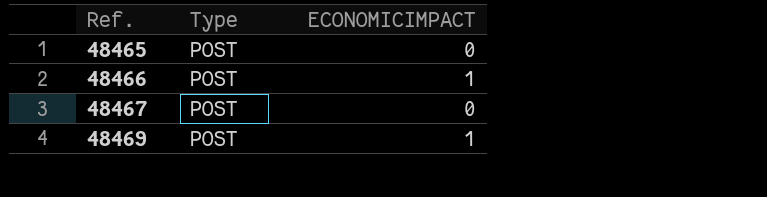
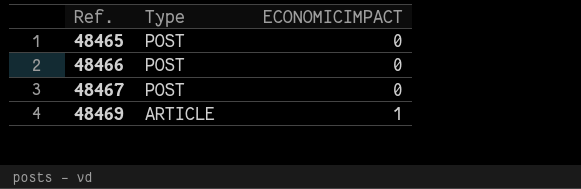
48466 | ECONOMICIMPACT: 1 -> 0
48469 | Type: POST -> ARTICLE

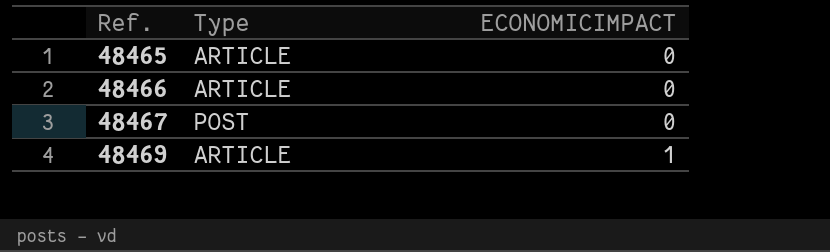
48465 | Type: POST -> ARTICLE
48466 | Type: POST -> ARTICLE

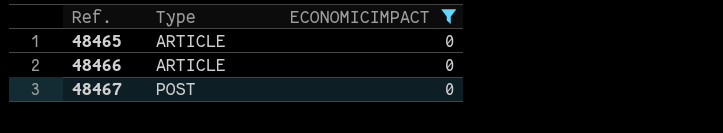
filter: none -> ECONOMICIMPACT = 0

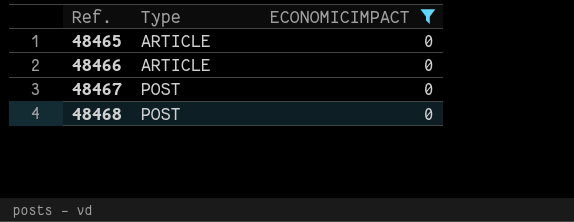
row 48468: none -> POST | 0

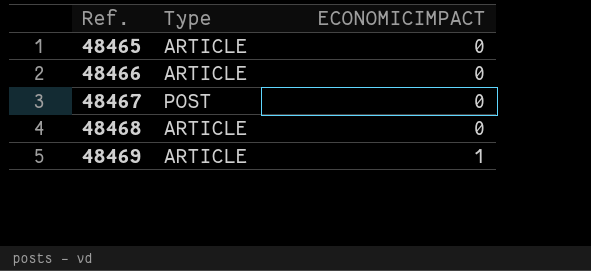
filter: ECONOMICIMPACT = 0 -> none
48468 | Type: POST -> ARTICLE

